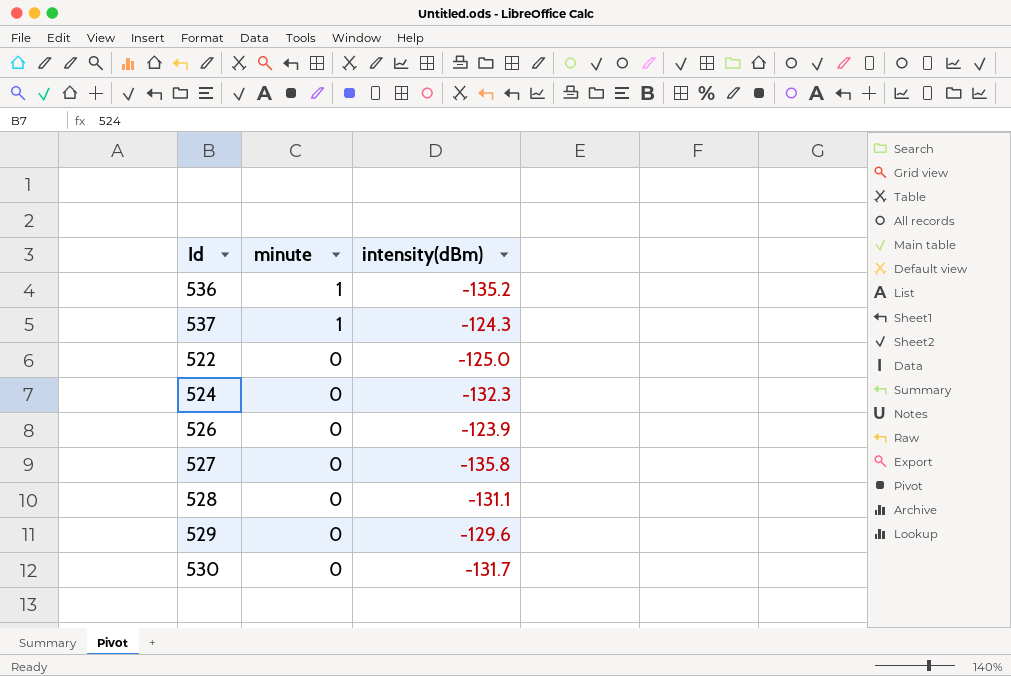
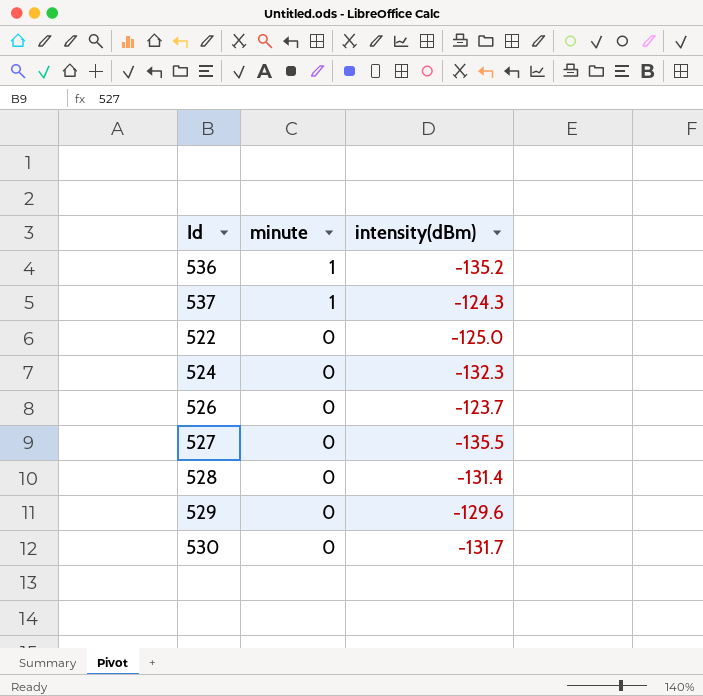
526 | intensity(dBm): -123.9 -> -123.7
527 | intensity(dBm): -135.8 -> -135.5
528 | intensity(dBm): -131.1 -> -131.4

